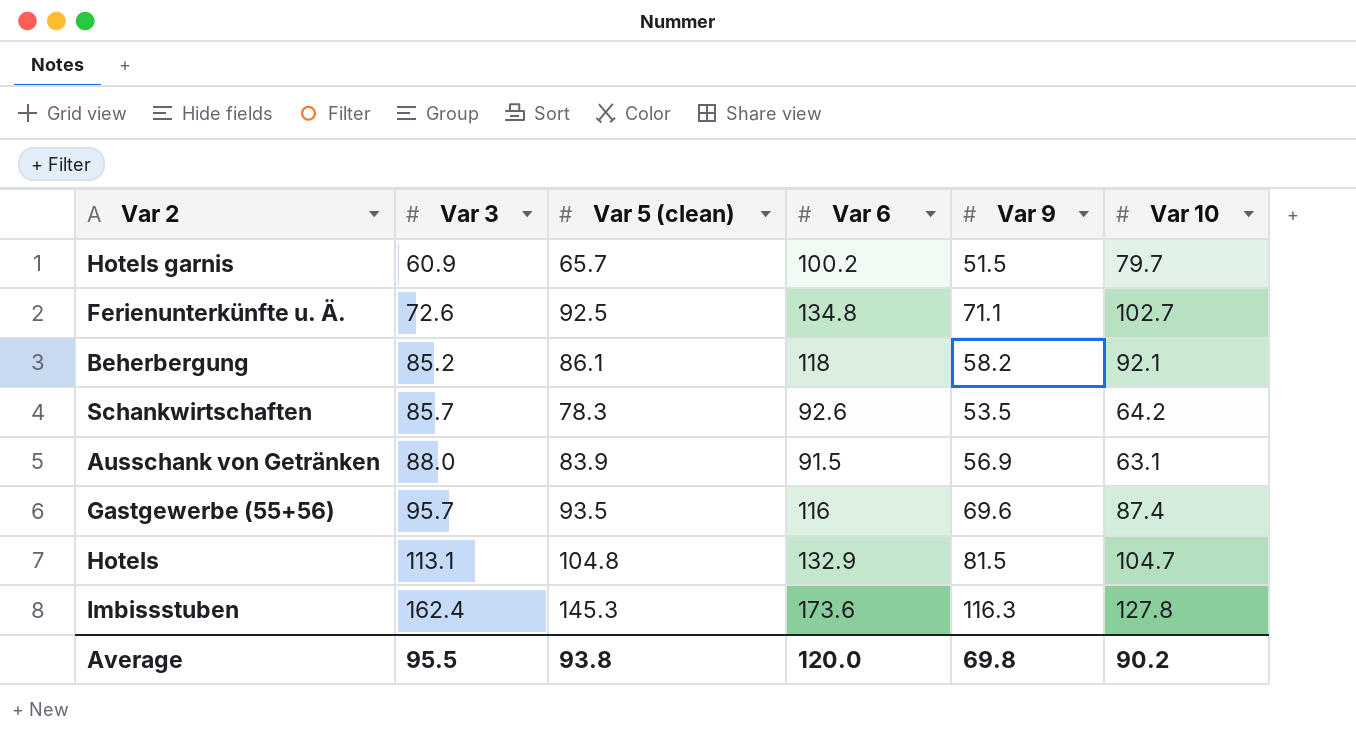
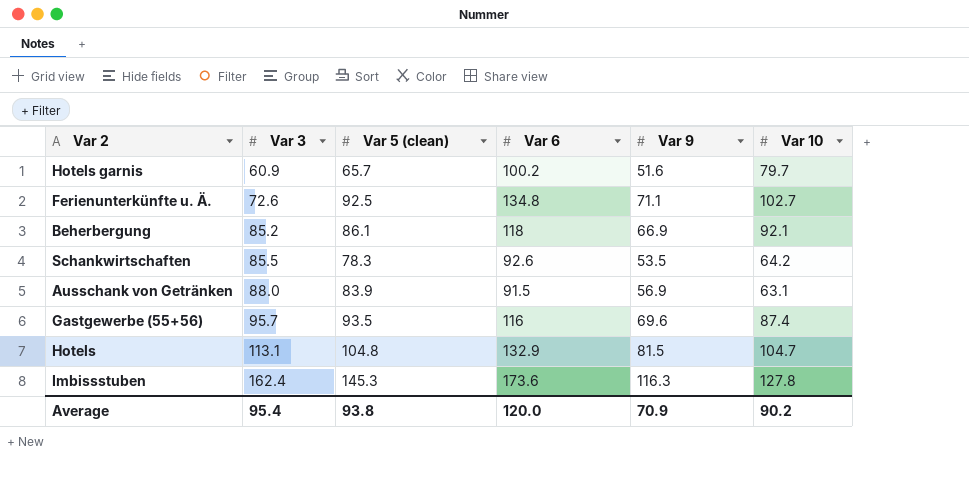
Hotels garnis | Var 9: 51.5 -> 51.6
Beherbergung | Var 9: 58.2 -> 66.9
Schankwirtschaften | Var 3: 85.7 -> 85.5
Average | Var 3: 95.5 -> 95.4
Average | Var 9: 69.8 -> 70.9

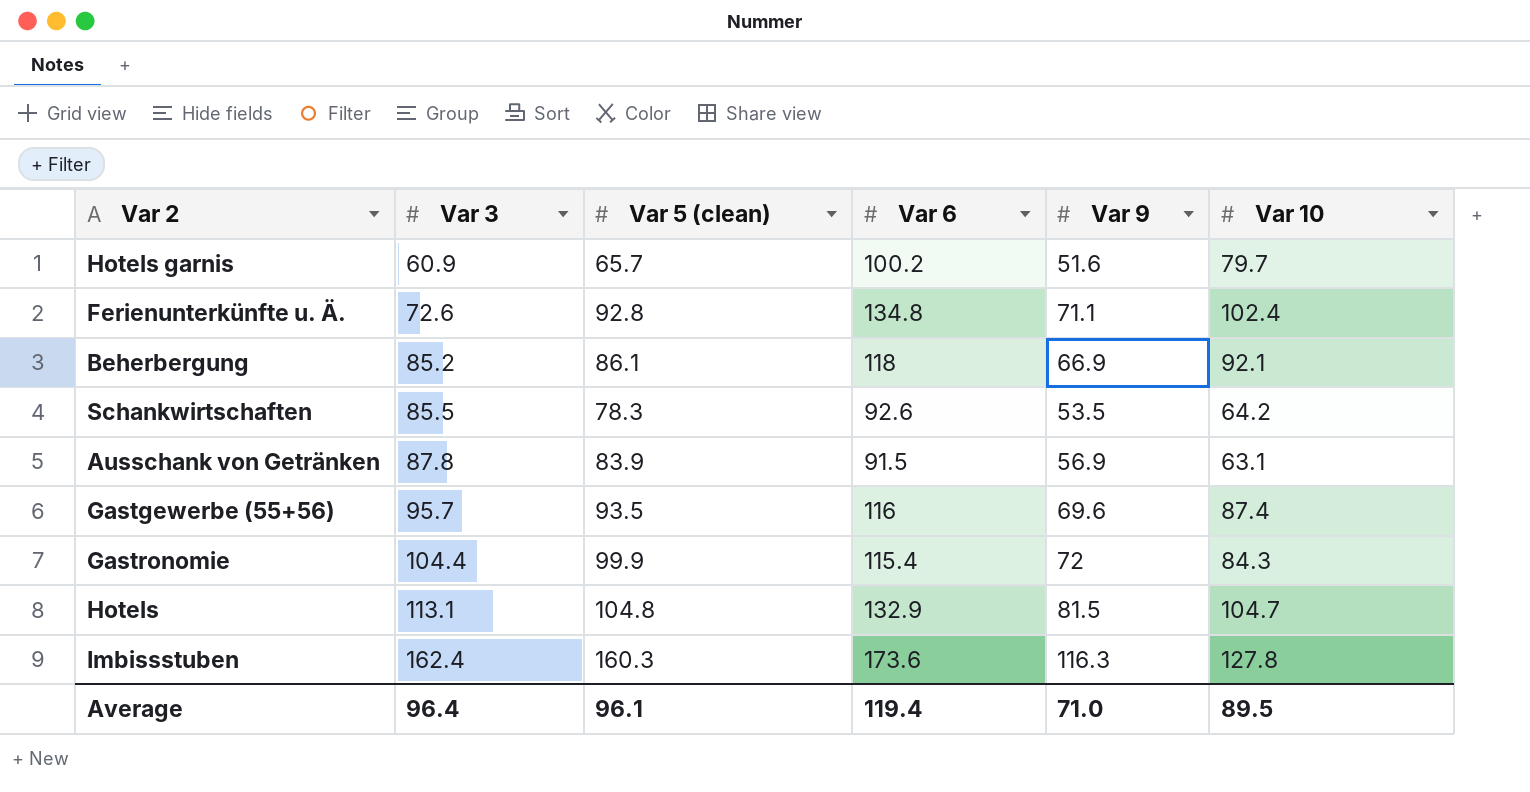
Ferienunterkünfte u. Ä. | Var 5 (clean): 92.5 -> 92.8
Ferienunterkünfte u. Ä. | Var 10: 102.7 -> 102.4
Ausschank von Getränken | Var 3: 88.0 -> 87.8
row Gastronomie: none -> 104.4 | 99.9 | 115.4 | 72 | 84.3
Imbissstuben | Var 5 (clean): 145.3 -> 160.3
Average | Var 3: 95.4 -> 96.4
Average | Var 5 (clean): 93.8 -> 96.1
Average | Var 6: 120.0 -> 119.4
Average | Var 9: 70.9 -> 71.0
Average | Var 10: 90.2 -> 89.5

